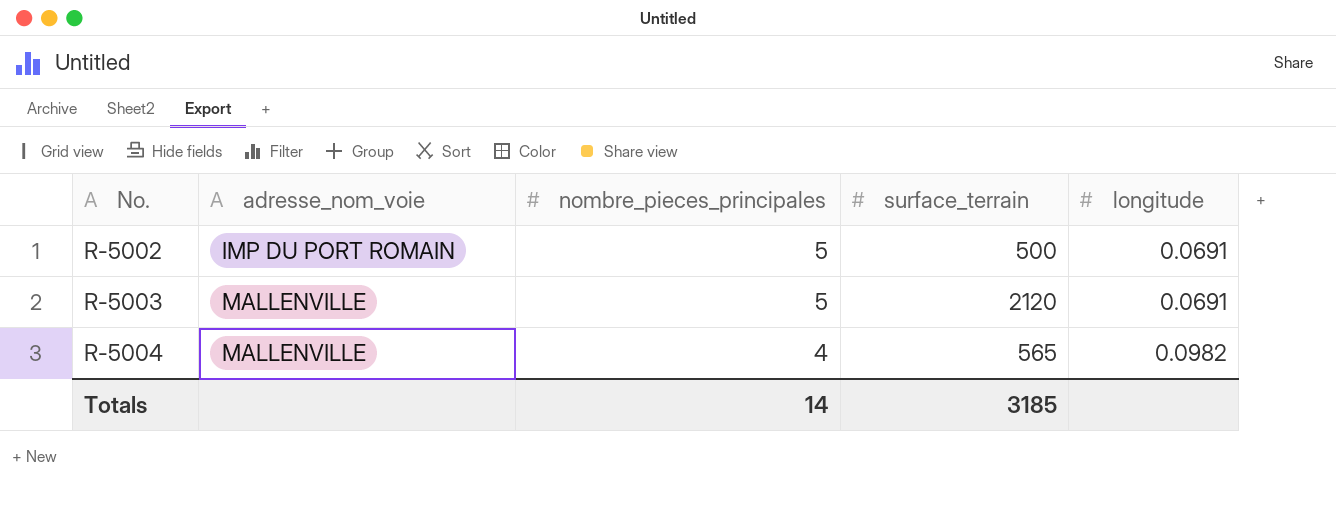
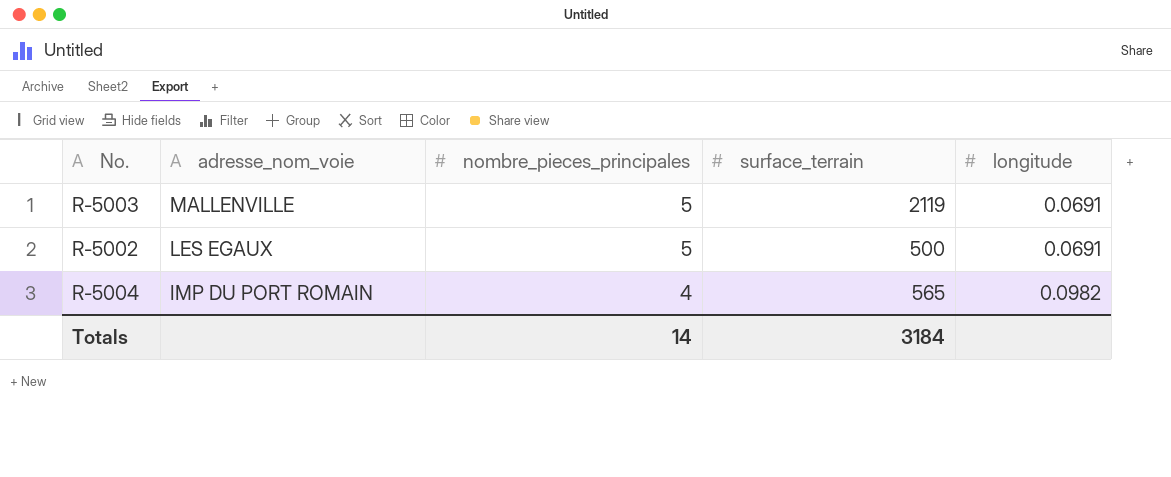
row order: No. ascending -> adresse_nom_voie descending
R-5003 | surface_terrain: 2120 -> 2119
R-5002 | adresse_nom_voie: IMP DU PORT ROMAIN -> LES EGAUX
R-5004 | adresse_nom_voie: MALLENVILLE -> IMP DU PORT ROMAIN
Totals | surface_terrain: 3185 -> 3184

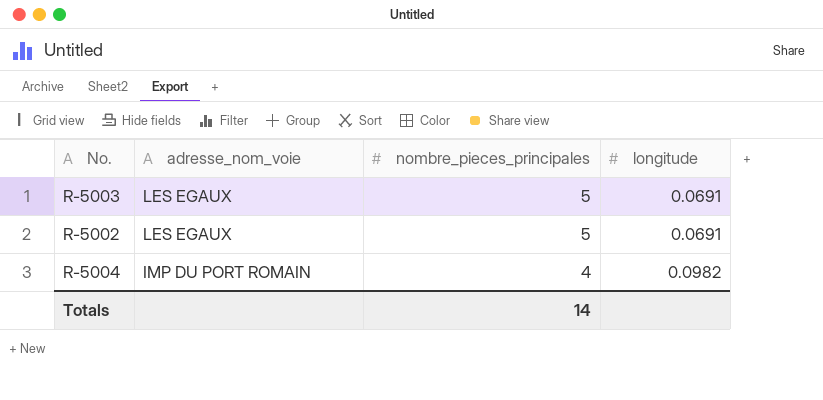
column surface_terrain | position: 4 -> none
R-5003 | adresse_nom_voie: MALLENVILLE -> LES EGAUX

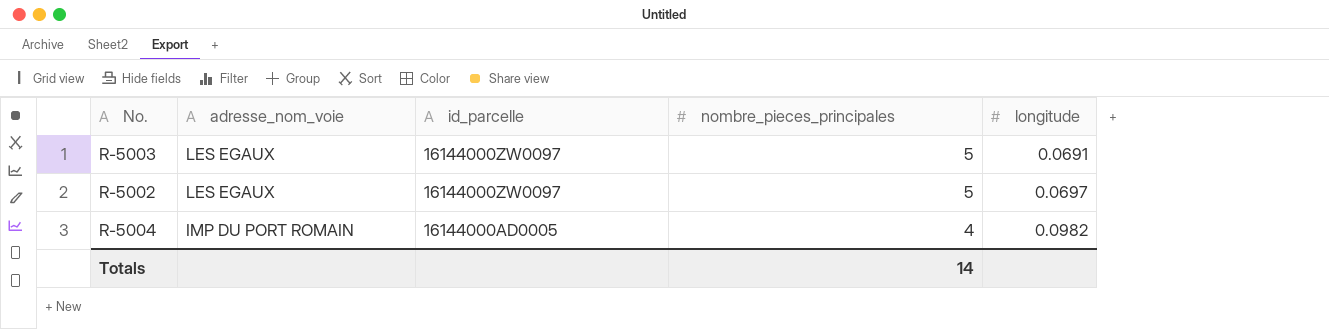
column id_parcelle | position: none -> 3
R-5002 | longitude: 0.0691 -> 0.0697

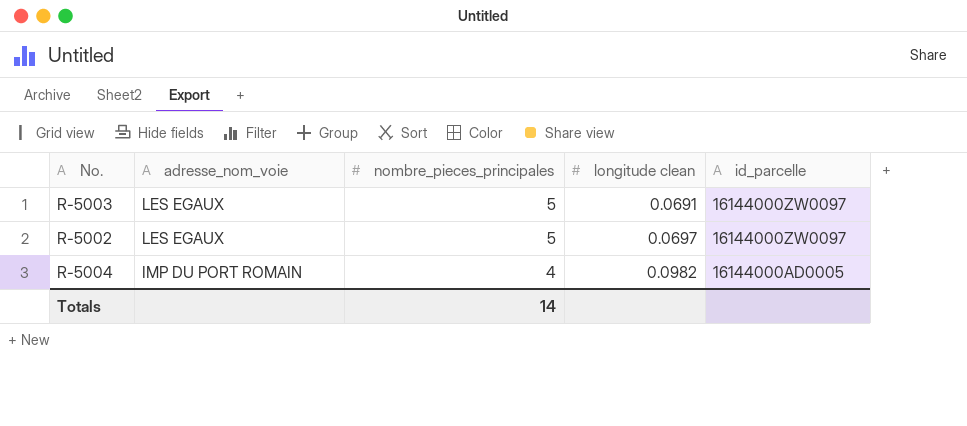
column name: longitude -> longitude clean
column id_parcelle | position: 3 -> 5

